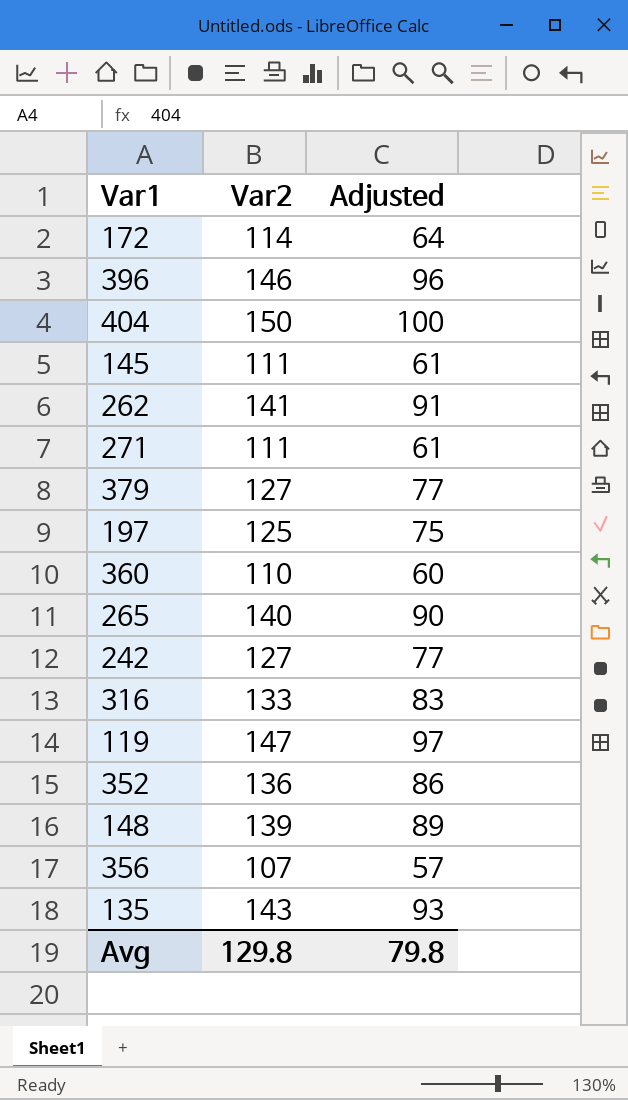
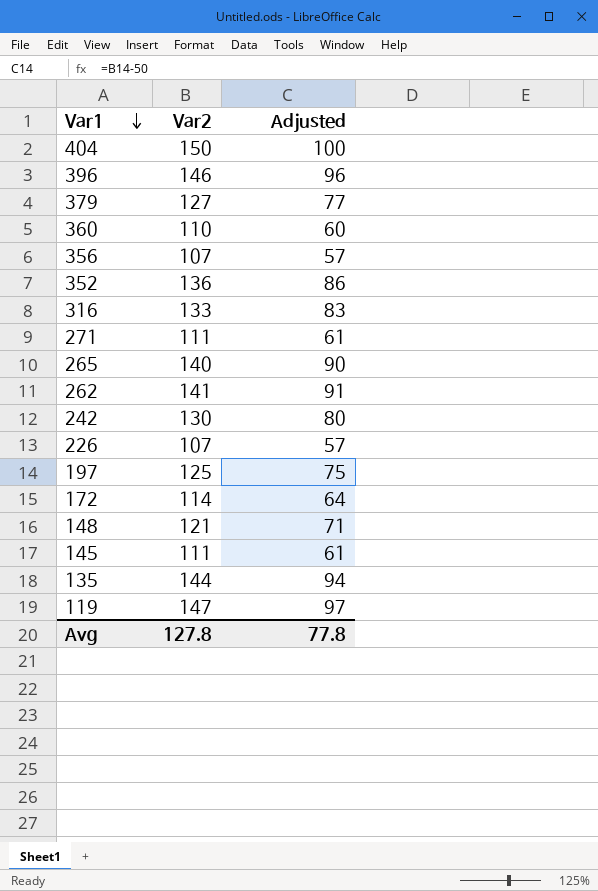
row order: none -> Var1 descending
242 | Var2: 127 -> 130
242 | Adjusted: 77 -> 80
row 226: none -> 107 | 57
148 | Var2: 139 -> 121
148 | Adjusted: 89 -> 71
135 | Var2: 143 -> 144
135 | Adjusted: 93 -> 94
Avg | Var2: 129.8 -> 127.8
Avg | Adjusted: 79.8 -> 77.8

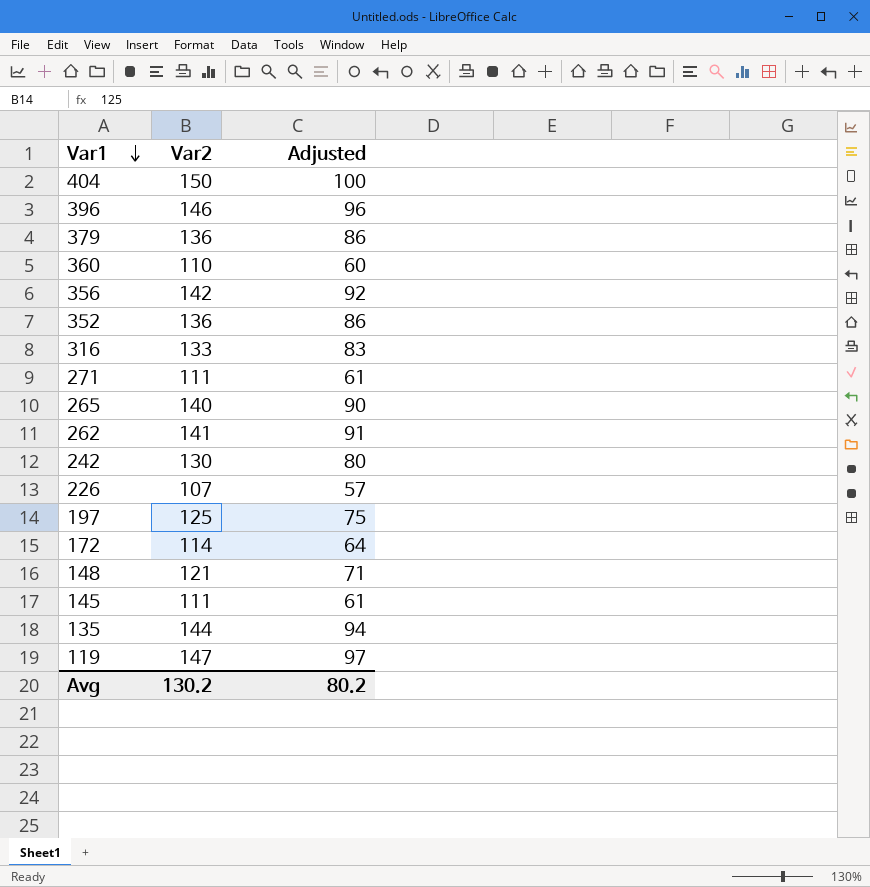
379 | Var2: 127 -> 136
379 | Adjusted: 77 -> 86
356 | Var2: 107 -> 142
356 | Adjusted: 57 -> 92
Avg | Var2: 127.8 -> 130.2
Avg | Adjusted: 77.8 -> 80.2

